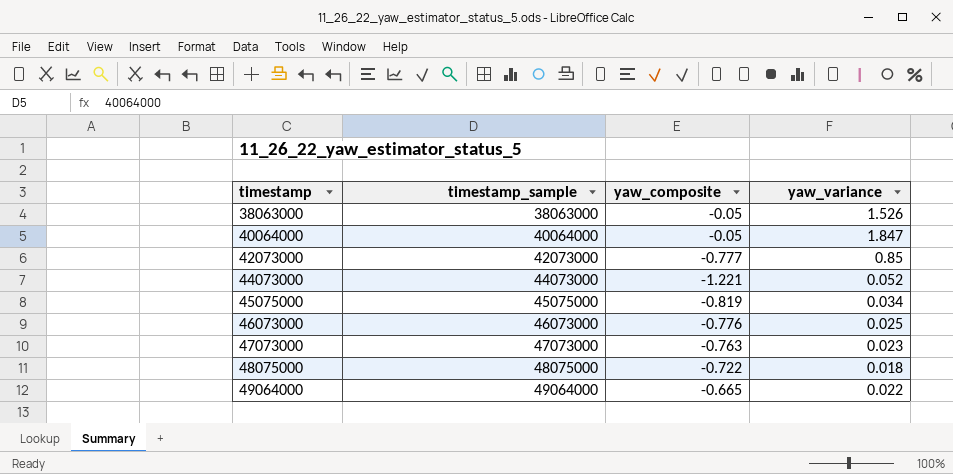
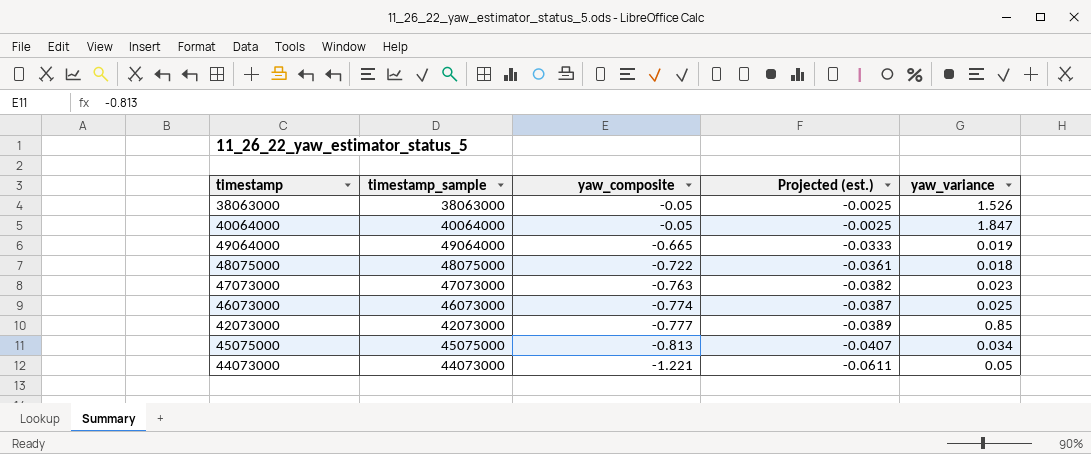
row order: timestamp ascending -> yaw_composite descending
column Projected (est.) | formula: none -> [yaw_composite] * 0.05
49064000 | yaw_variance: 0.022 -> 0.019
46073000 | yaw_composite: -0.776 -> -0.774
45075000 | yaw_composite: -0.819 -> -0.813
44073000 | yaw_variance: 0.052 -> 0.05

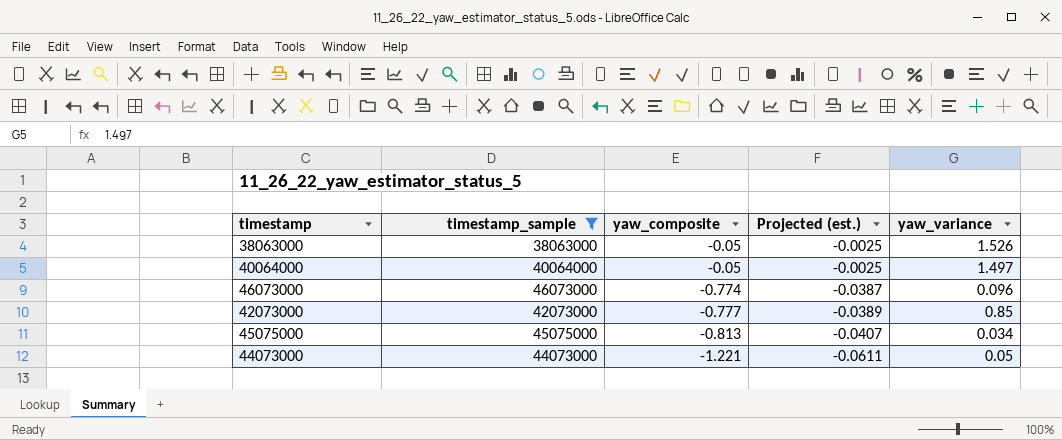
filter: none -> timestamp_sample <= 46073000
40064000 | yaw_variance: 1.847 -> 1.497
46073000 | yaw_variance: 0.025 -> 0.096

